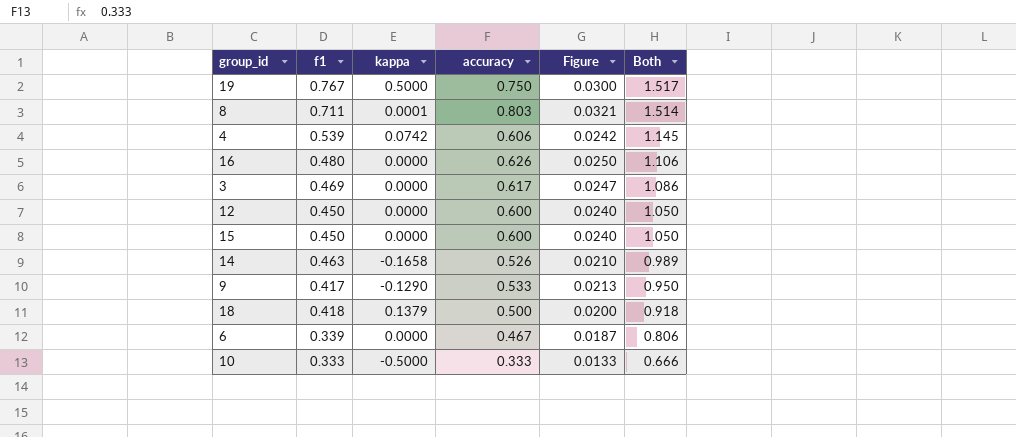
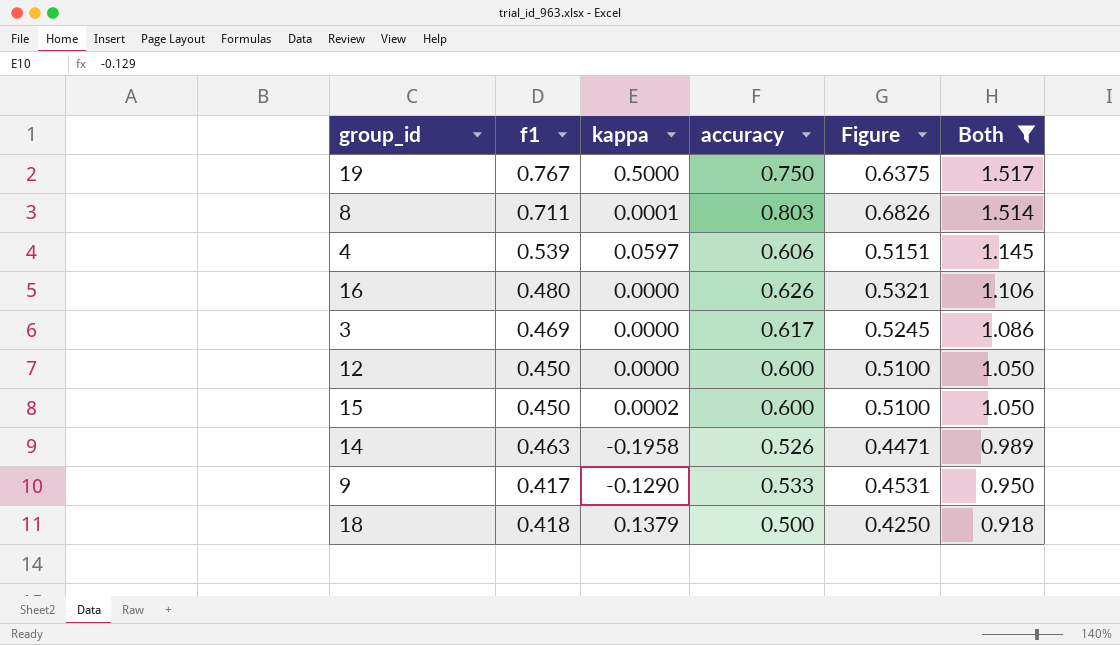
filter: none -> Both >= 0.918
column Figure | formula: [accuracy] * 0.04 -> [accuracy] * 0.85
4 | kappa: 0.0742 -> 0.0597
15 | kappa: 0.0000 -> 0.0002
14 | kappa: -0.1658 -> -0.1958

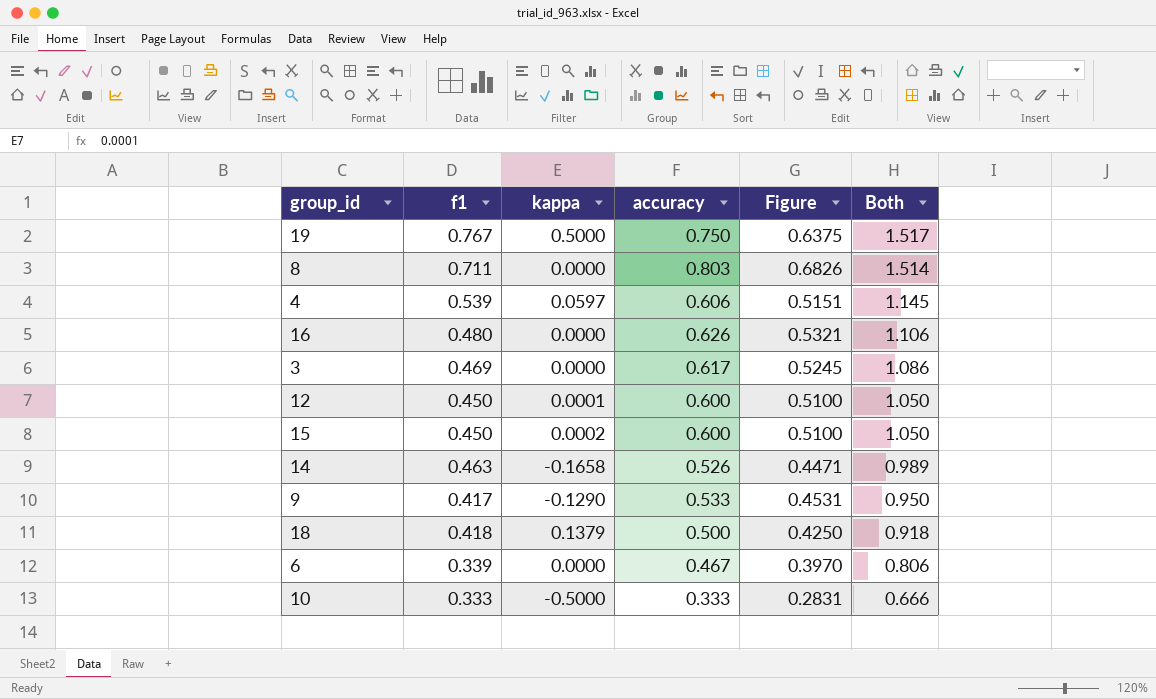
filter: Both >= 0.918 -> none
8 | kappa: 0.0001 -> 0.0000
12 | kappa: 0.0000 -> 0.0001
14 | kappa: -0.1958 -> -0.1658

